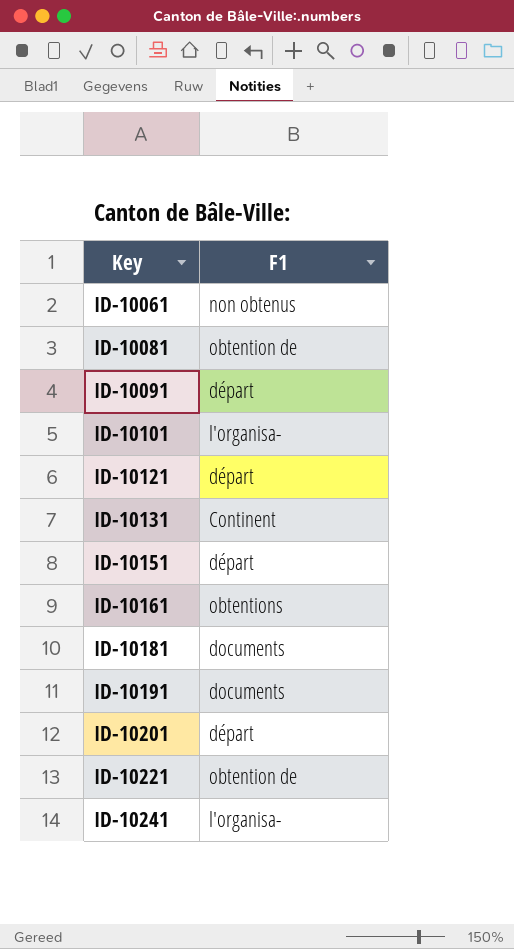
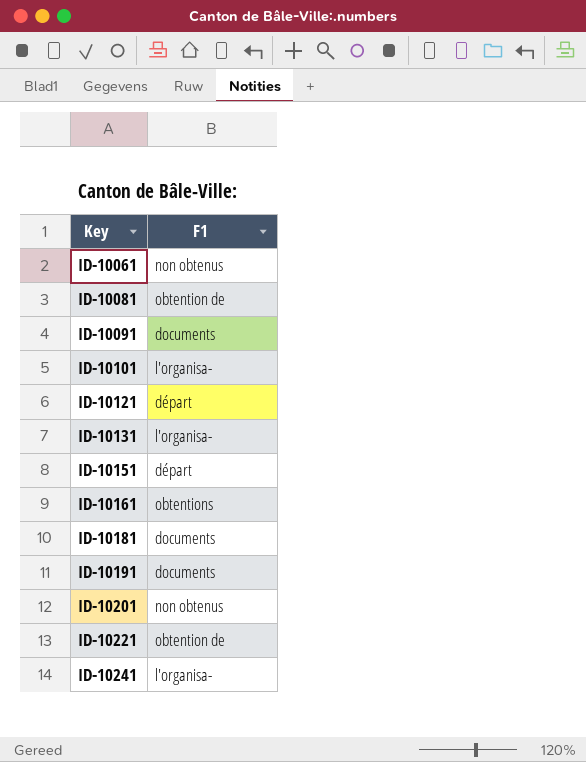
ID-10091 | F1: départ -> documents
ID-10131 | F1: Continent -> l'organisa-
ID-10201 | F1: départ -> non obtenus

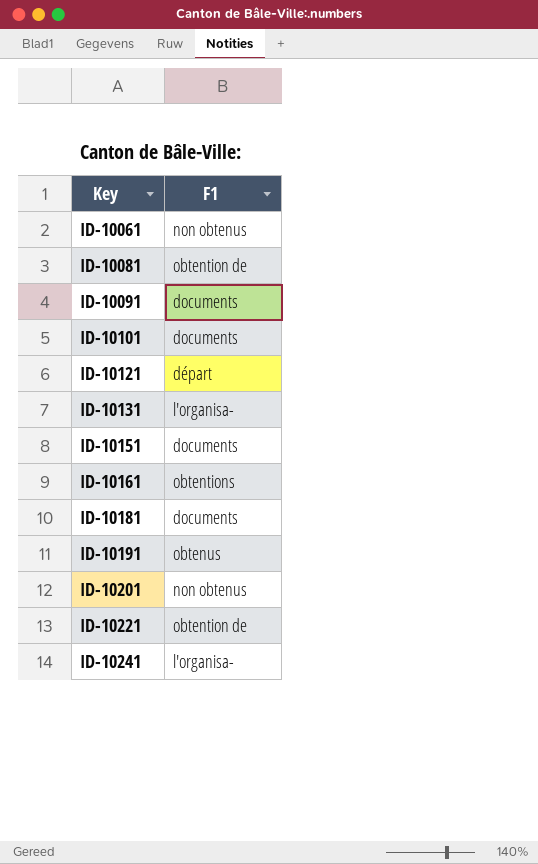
ID-10101 | F1: l'organisa- -> documents
ID-10151 | F1: départ -> documents
ID-10191 | F1: documents -> obtenus

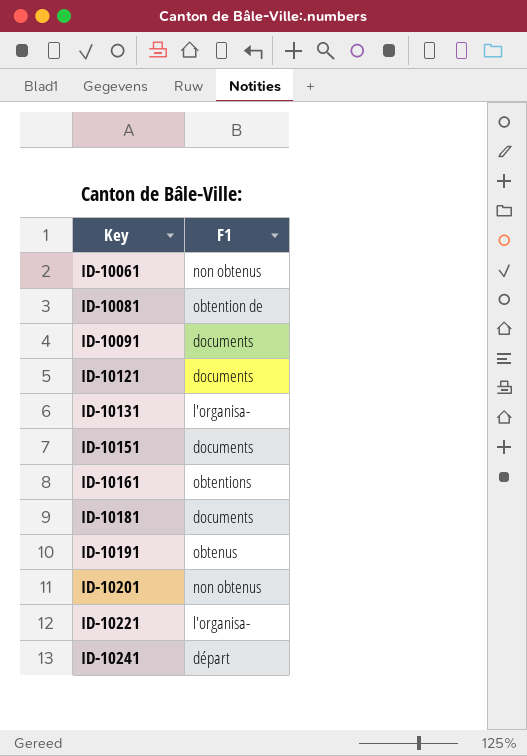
row ID-10101: documents -> none
ID-10121 | F1: départ -> documents
ID-10221 | F1: obtention de -> l'organisa-
ID-10241 | F1: l'organisa- -> départ

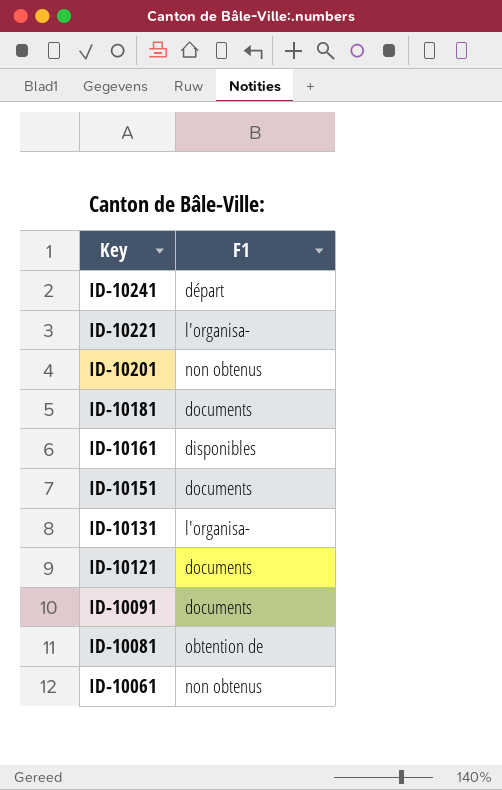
row order: Key ascending -> Key descending
row ID-10191: obtenus -> none
ID-10161 | F1: obtentions -> disponibles

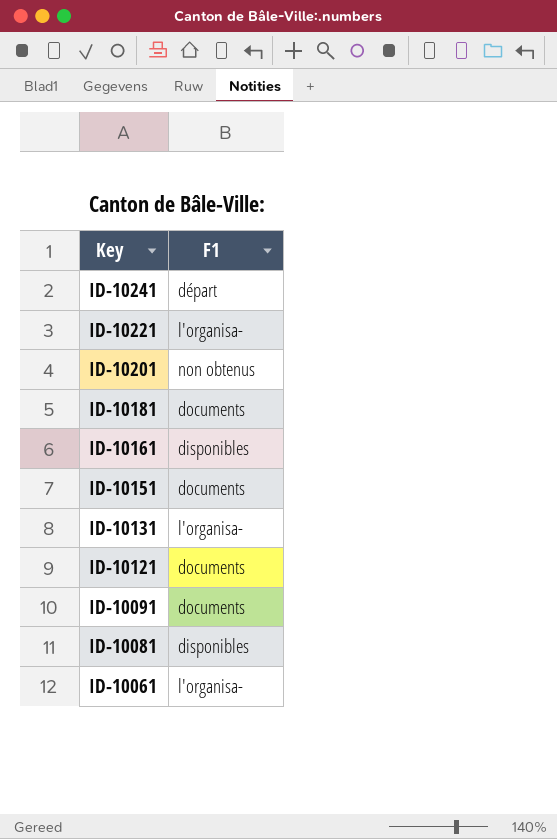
ID-10081 | F1: obtention de -> disponibles
ID-10061 | F1: non obtenus -> l'organisa-

